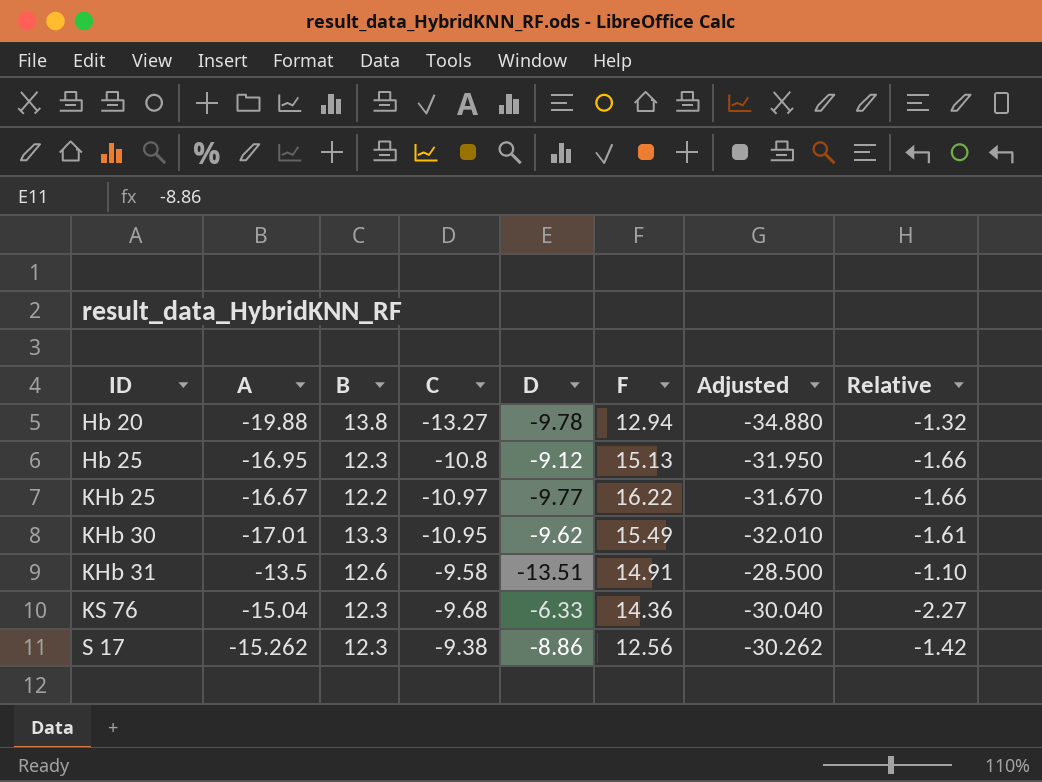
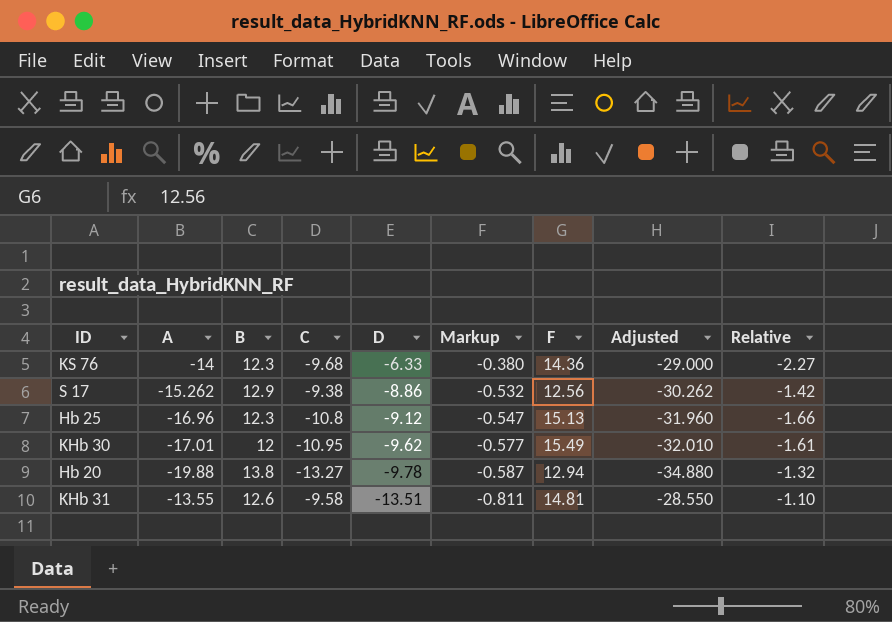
row order: ID ascending -> D descending
column Markup | formula: none -> [D] * 0.06
row KHb 25: -16.67 | 12.2 | -10.97 | -9.77 | 16.22 | -31.670 | -1.66 -> none
KS 76 | A: -15.04 -> -14
KS 76 | Adjusted: -30.040 -> -29.000
S 17 | B: 12.3 -> 12.9
Hb 25 | A: -16.95 -> -16.96
Hb 25 | Adjusted: -31.950 -> -31.960
KHb 30 | B: 13.3 -> 12
KHb 31 | A: -13.5 -> -13.55
KHb 31 | F: 14.91 -> 14.81
KHb 31 | Adjusted: -28.500 -> -28.550

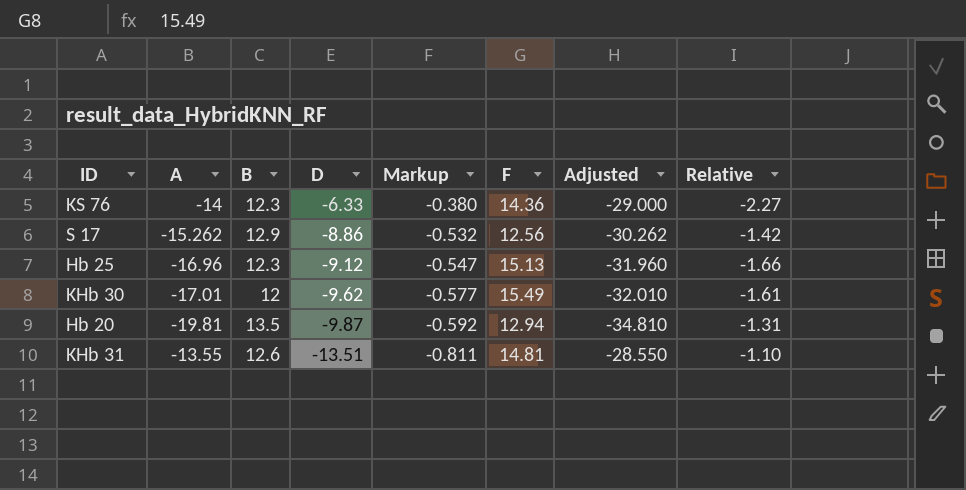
column C | position: 4 -> none
Hb 20 | A: -19.88 -> -19.81
Hb 20 | B: 13.8 -> 13.5
Hb 20 | D: -9.78 -> -9.87
Hb 20 | Markup: -0.587 -> -0.592
Hb 20 | Adjusted: -34.880 -> -34.810
Hb 20 | Relative: -1.32 -> -1.31

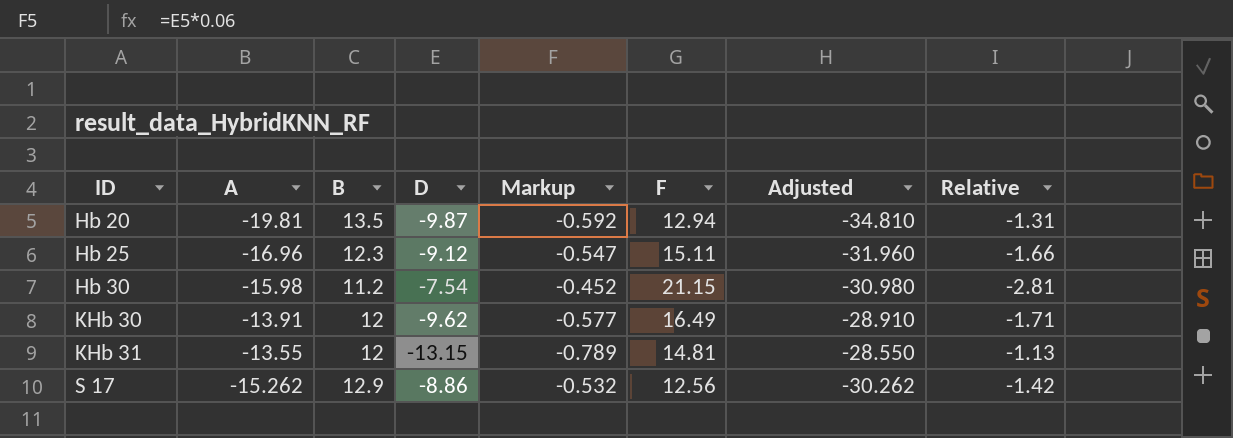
row order: D descending -> ID ascending
row KS 76: -14 | 12.3 | -6.33 | -0.380 | 14.36 | -29.000 | -2.27 -> none
Hb 25 | F: 15.13 -> 15.11
row Hb 30: none -> -15.98 | 11.2 | -7.54 | -0.452 | 21.15 | -30.980 | -2.81
KHb 30 | A: -17.01 -> -13.91
KHb 30 | F: 15.49 -> 16.49
KHb 30 | Adjusted: -32.010 -> -28.910
KHb 30 | Relative: -1.61 -> -1.71
KHb 31 | B: 12.6 -> 12
KHb 31 | D: -13.51 -> -13.15
KHb 31 | Markup: -0.811 -> -0.789
KHb 31 | Relative: -1.10 -> -1.13

